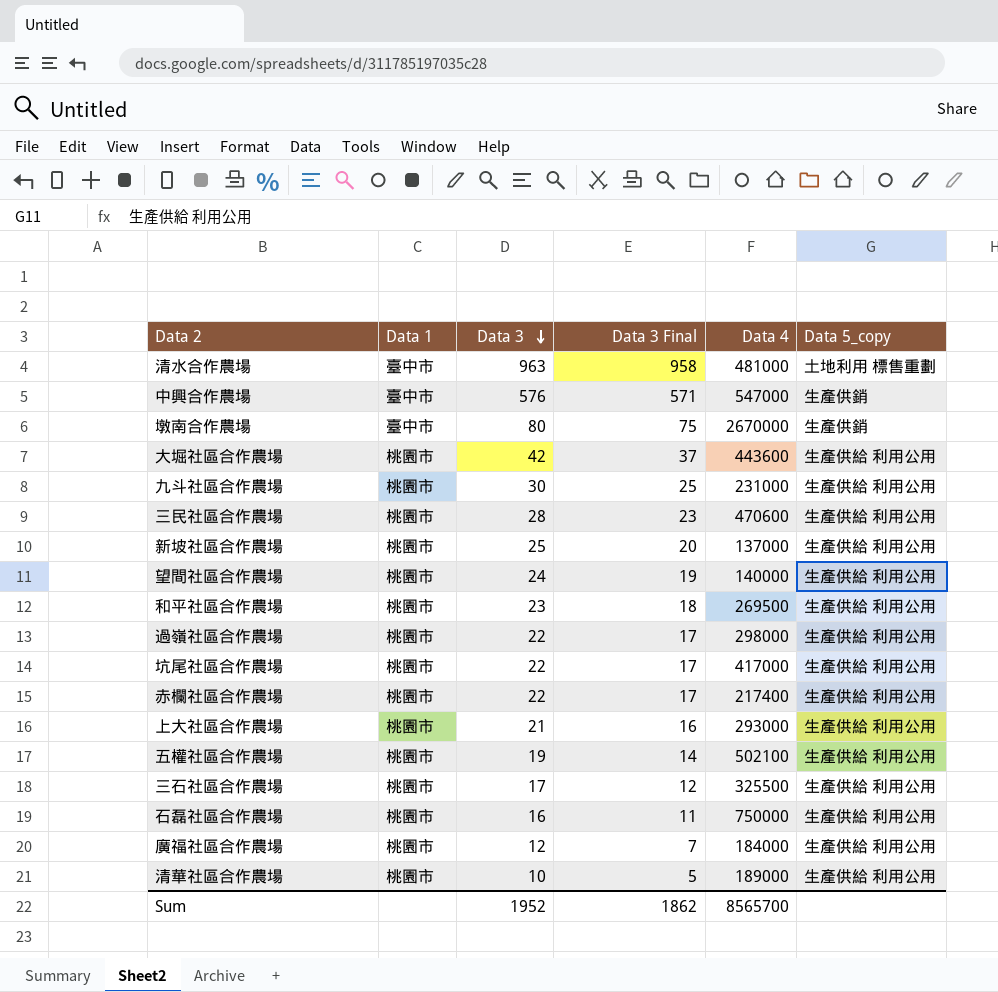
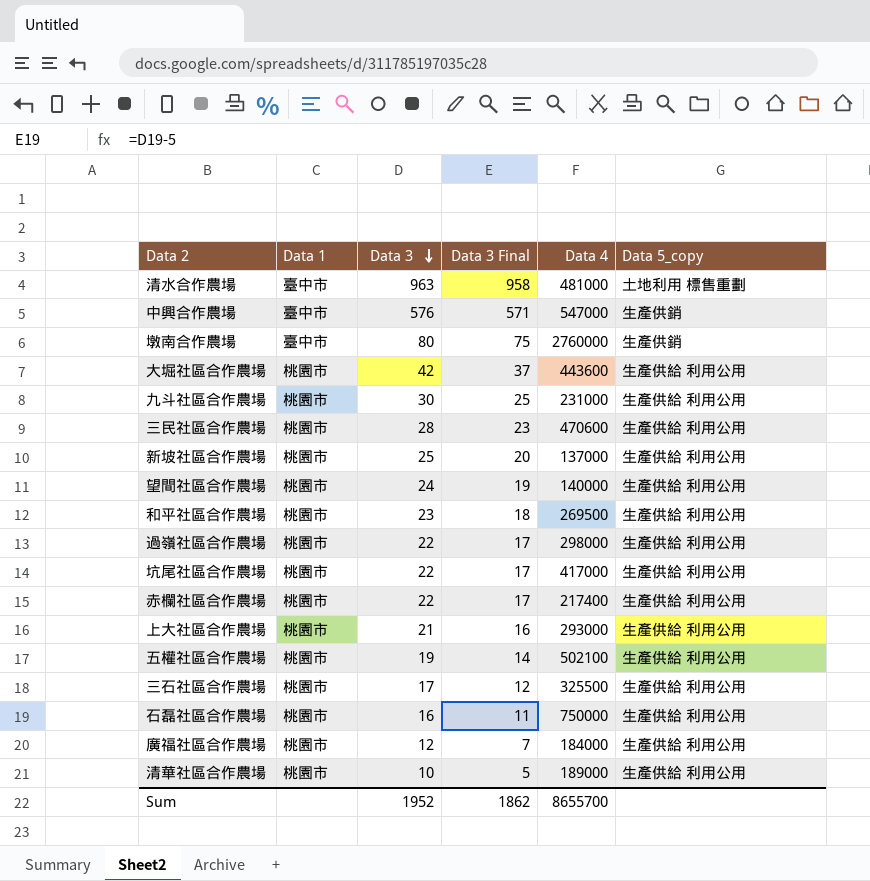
墩南合作農場 | Data 4: 2670000 -> 2760000
Sum | Data 4: 8565700 -> 8655700

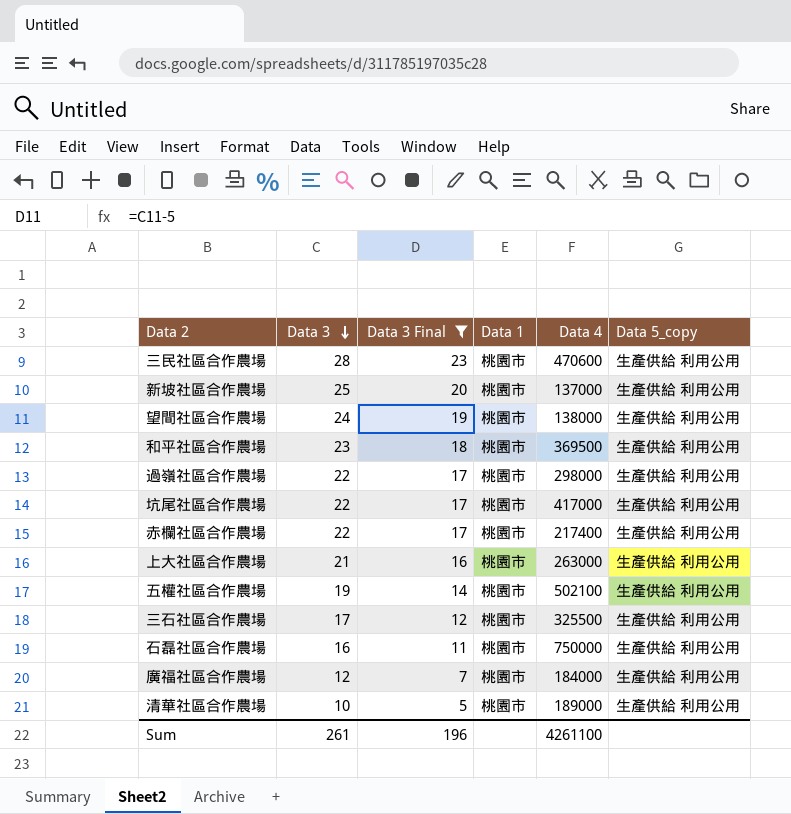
filter: none -> Data 3 Final <= 23
column Data 1 | position: 2 -> 4
望間社區合作農場 | Data 4: 140000 -> 138000
和平社區合作農場 | Data 4: 269500 -> 369500
上大社區合作農場 | Data 4: 293000 -> 263000
Sum | Data 3: 1952 -> 261
Sum | Data 3 Final: 1862 -> 196
Sum | Data 4: 8655700 -> 4261100

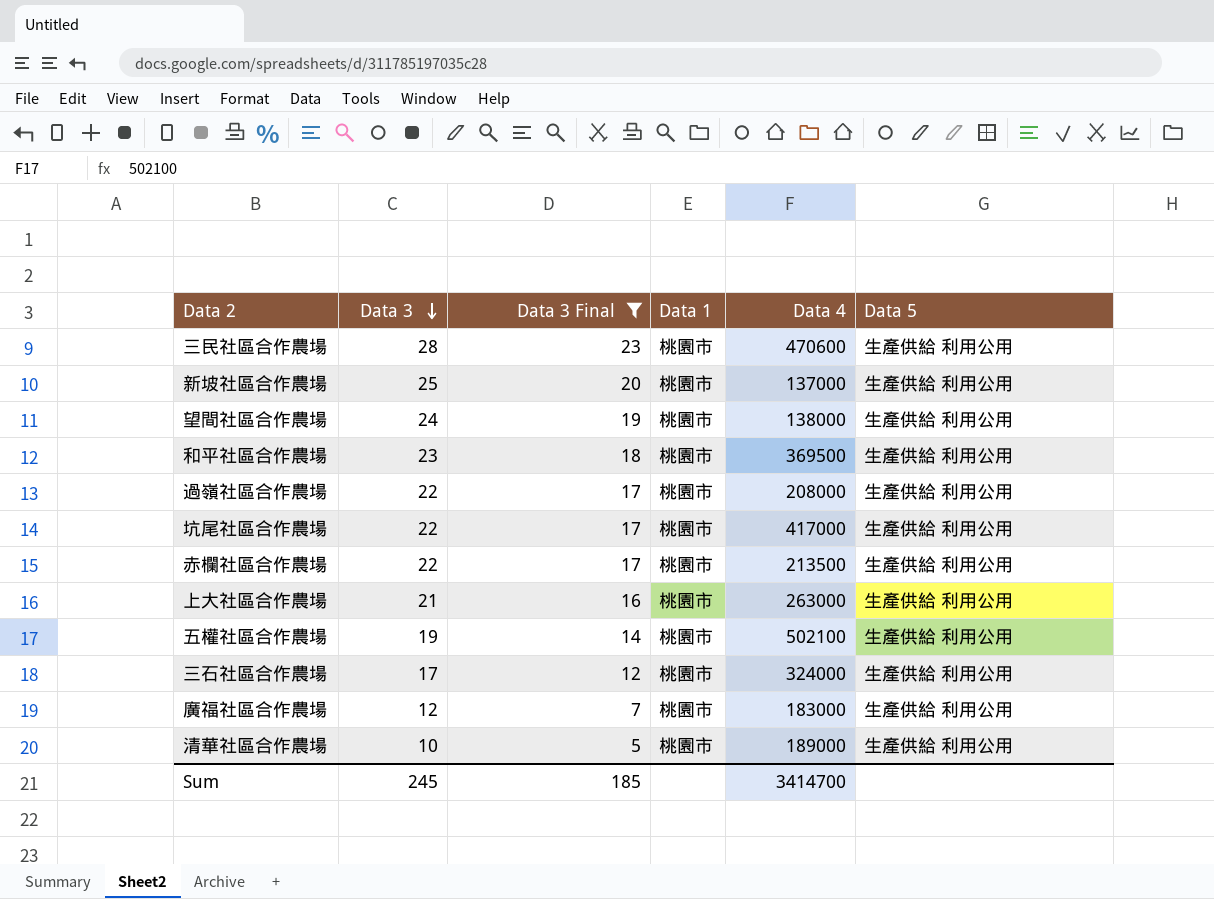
column name: Data 5_copy -> Data 5
row 石磊社區合作農場: 16 | 11 | 桃園市 | 750000 | 生產供給 利用公用 -> none
過嶺社區合作農場 | Data 4: 298000 -> 208000
赤欄社區合作農場 | Data 4: 217400 -> 213500
三石社區合作農場 | Data 4: 325500 -> 324000
廣福社區合作農場 | Data 4: 184000 -> 183000
Sum | Data 3: 261 -> 245
Sum | Data 3 Final: 196 -> 185
Sum | Data 4: 4261100 -> 3414700

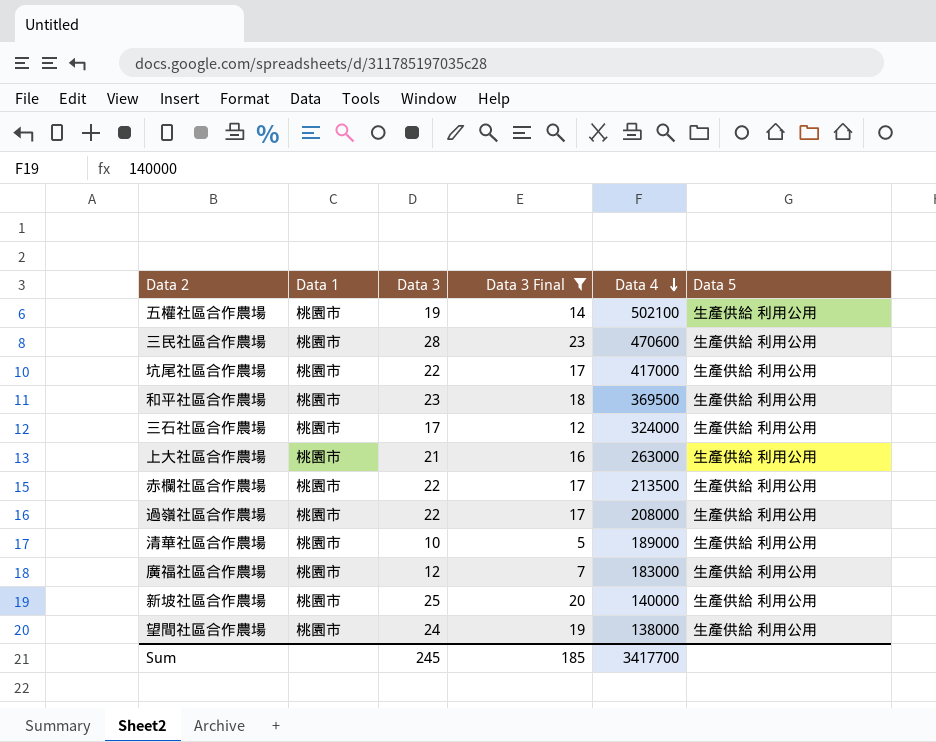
row order: Data 3 descending -> Data 4 descending
column Data 1 | position: 4 -> 2
新坡社區合作農場 | Data 4: 137000 -> 140000
Sum | Data 4: 3414700 -> 3417700

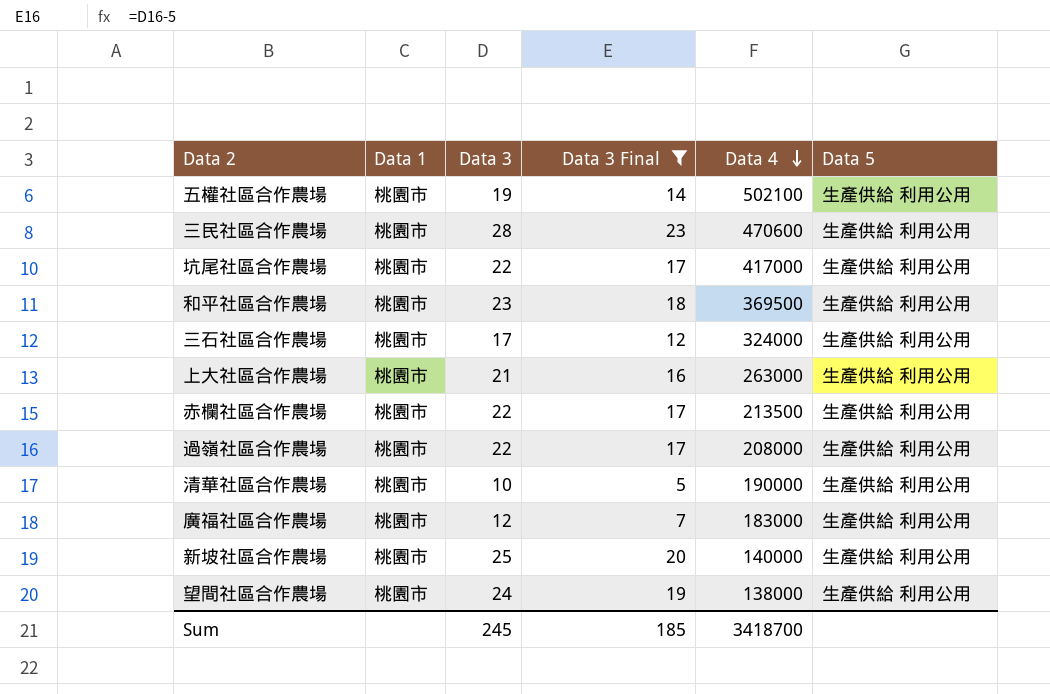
清華社區合作農場 | Data 4: 189000 -> 190000
Sum | Data 4: 3417700 -> 3418700

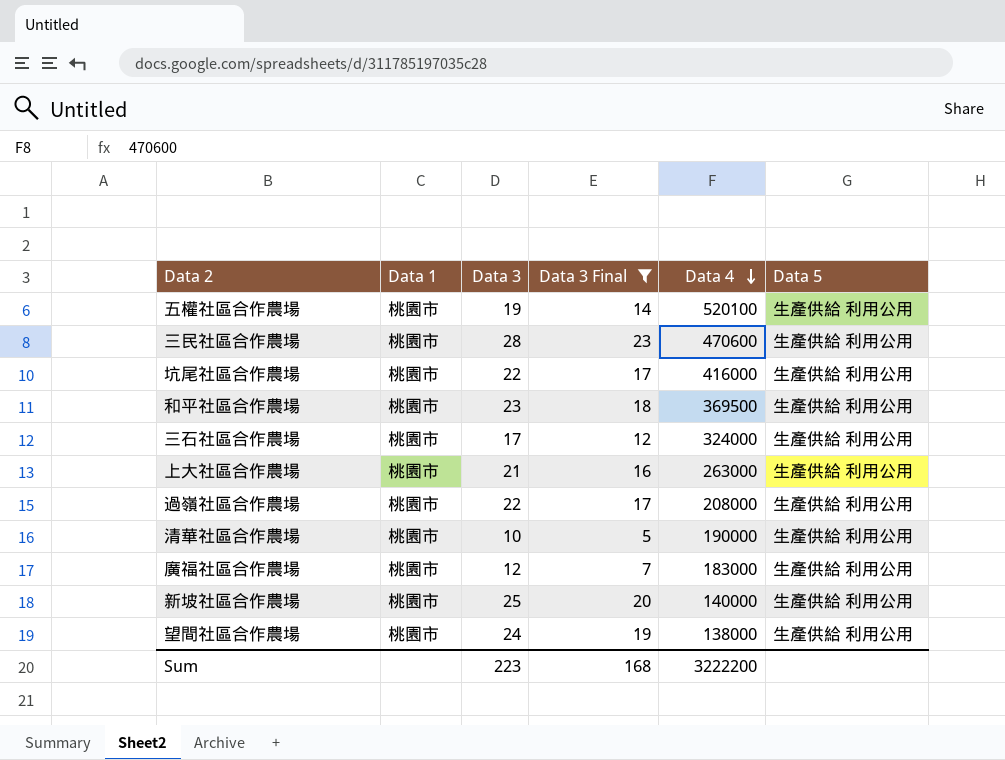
row 赤欄社區合作農場: 桃園市 | 22 | 17 | 213500 | 生產供給 利用公用 -> none
五權社區合作農場 | Data 4: 502100 -> 520100
坑尾社區合作農場 | Data 4: 417000 -> 416000
Sum | Data 3: 245 -> 223
Sum | Data 3 Final: 185 -> 168
Sum | Data 4: 3418700 -> 3222200

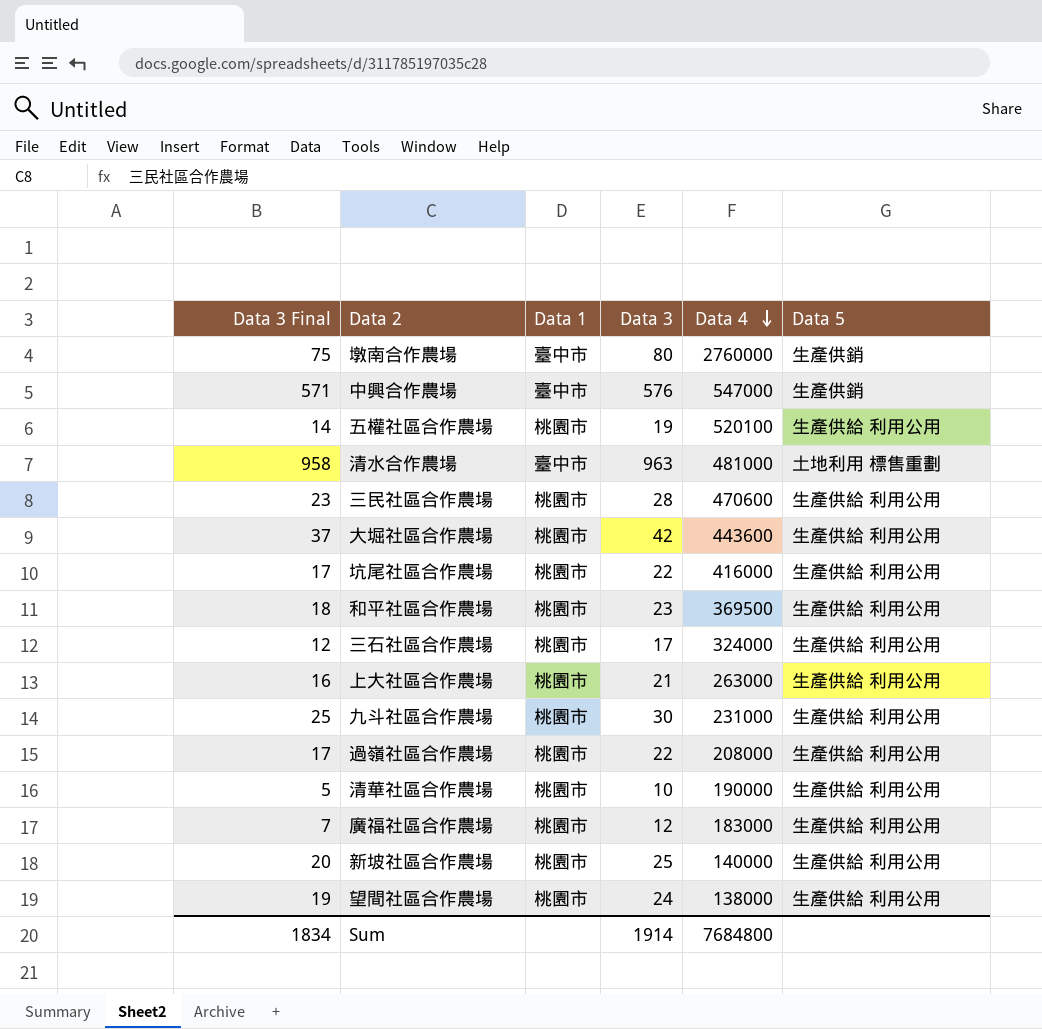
filter: Data 3 Final <= 23 -> none
column Data 3 Final | position: 4 -> 1
Sum | Data 3 Final: 168 -> 1834
Sum | Data 3: 223 -> 1914
Sum | Data 4: 3222200 -> 7684800

